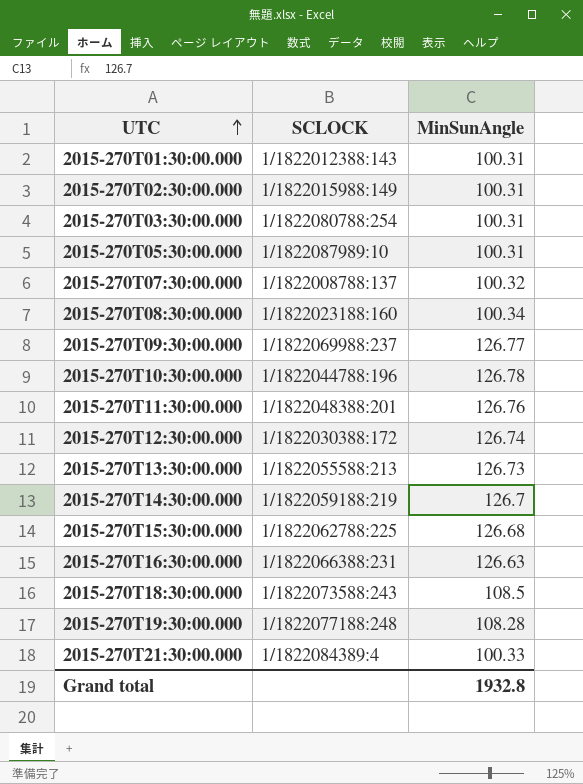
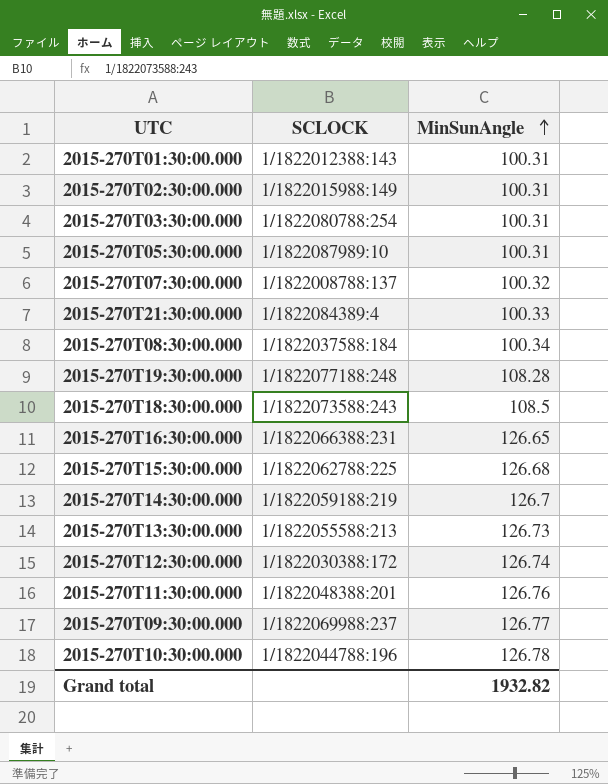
row order: UTC ascending -> MinSunAngle ascending
2015-270T08:30:00.000 | SCLOCK: 1/1822023188:160 -> 1/1822037588:184
2015-270T16:30:00.000 | MinSunAngle: 126.63 -> 126.65
Grand total | MinSunAngle: 1932.8 -> 1932.82

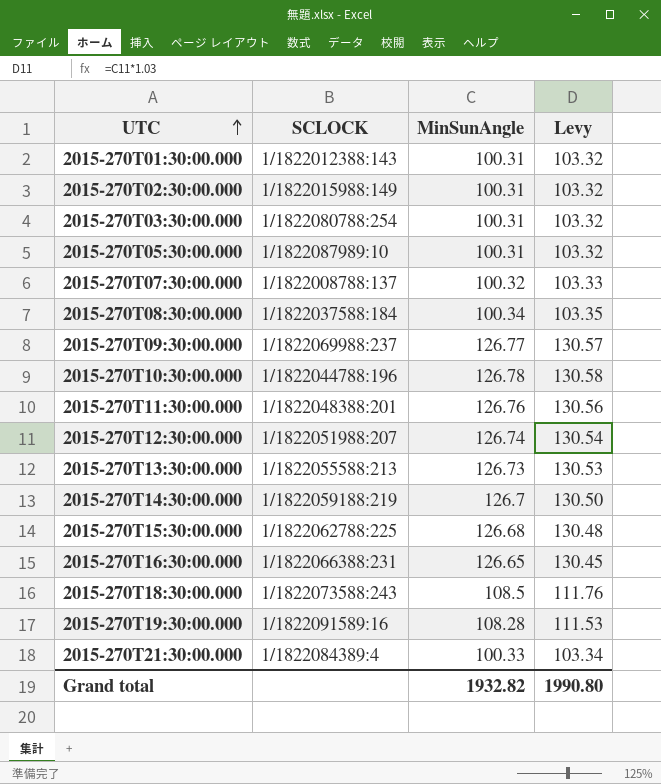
row order: MinSunAngle ascending -> UTC ascending
column Levy | formula: none -> [MinSunAngle] * 1.03
2015-270T12:30:00.000 | SCLOCK: 1/1822030388:172 -> 1/1822051988:207
2015-270T19:30:00.000 | SCLOCK: 1/1822077188:248 -> 1/1822091589:16

